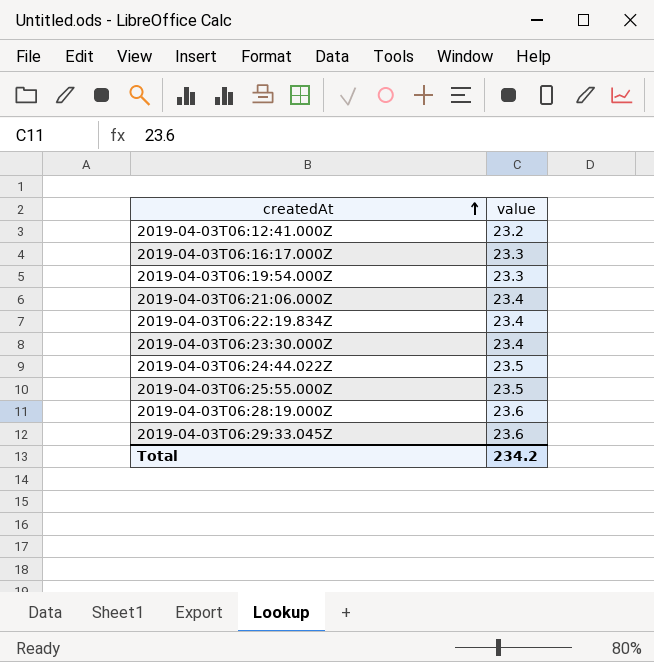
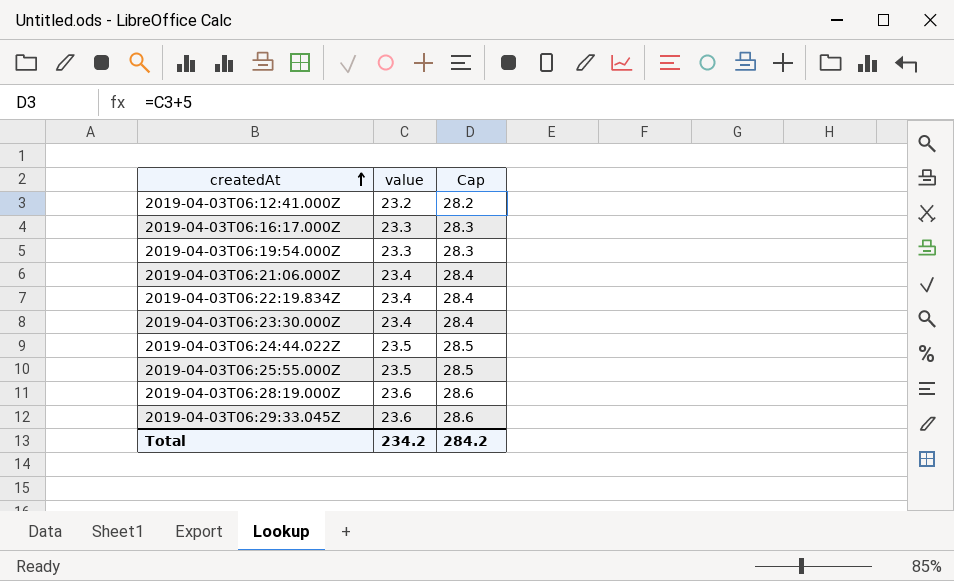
column Cap | formula: none -> [value] + 5

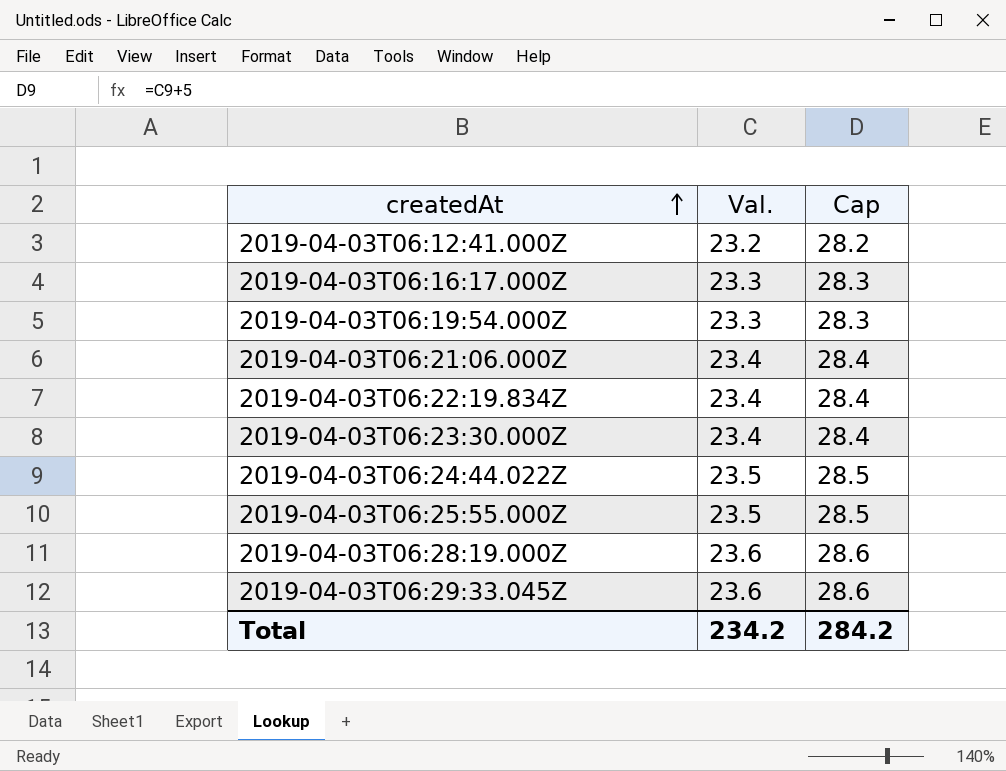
column name: value -> Val.

